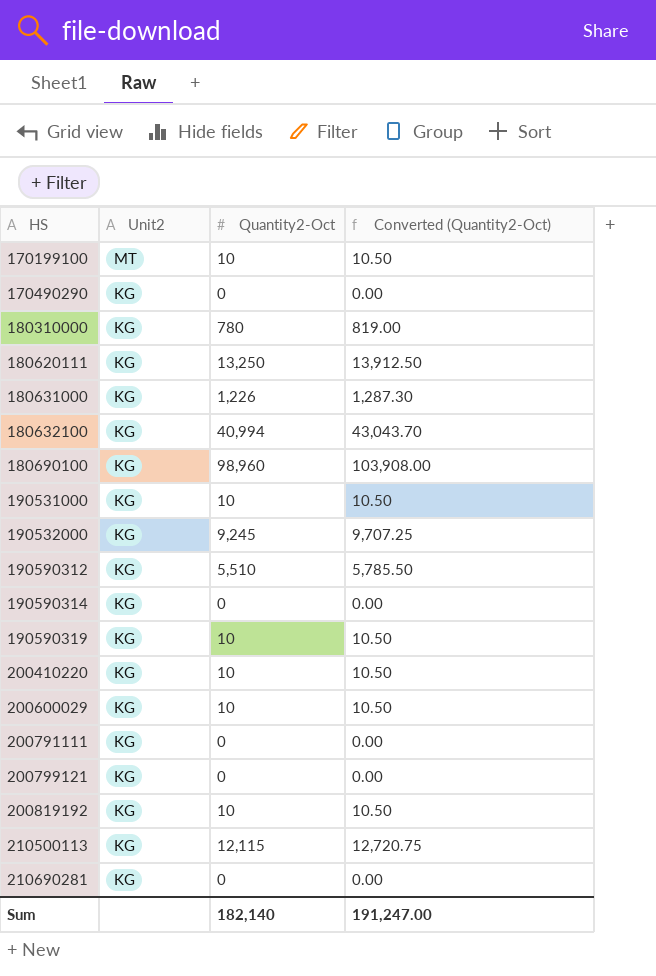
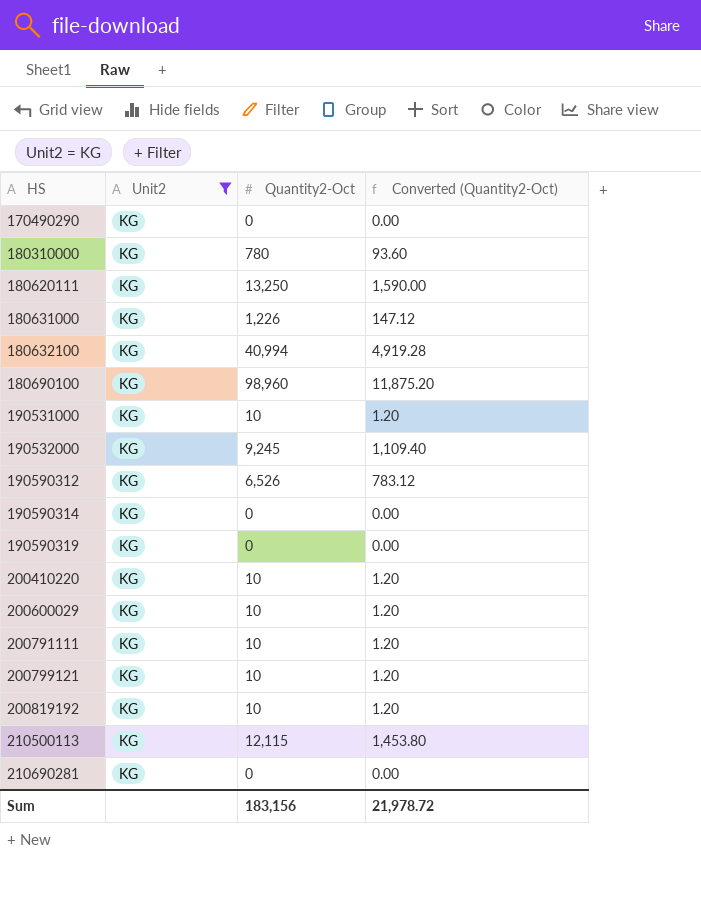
filter: none -> Unit2 = KG
column Converted (Quantity2-Oct) | formula: [Quantity2-Oct] * 1.05 -> [Quantity2-Oct] * 0.12
190590312 | Quantity2-Oct: 5,510 -> 6,526
190590319 | Quantity2-Oct: 10 -> 0
200791111 | Quantity2-Oct: 0 -> 10
200799121 | Quantity2-Oct: 0 -> 10
Sum | Quantity2-Oct: 182,140 -> 183,156
Sum | Converted (Quantity2-Oct): 191,247.00 -> 21,978.72

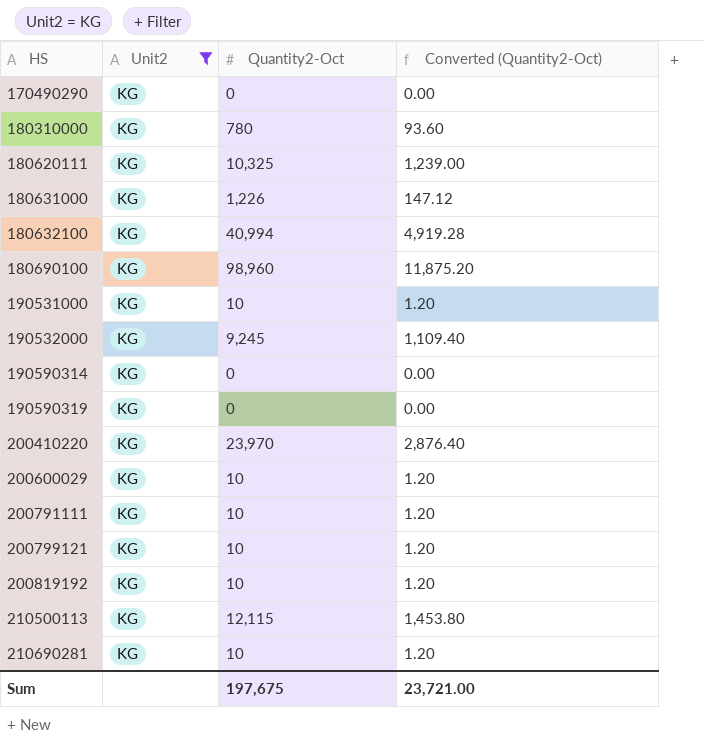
row 190590312: KG | 6,526 | 783.12 -> none
180620111 | Quantity2-Oct: 13,250 -> 10,325
180620111 | Converted (Quantity2-Oct): 1,590.00 -> 1,239.00
200410220 | Quantity2-Oct: 10 -> 23,970
200410220 | Converted (Quantity2-Oct): 1.20 -> 2,876.40
210690281 | Quantity2-Oct: 0 -> 10
210690281 | Converted (Quantity2-Oct): 0.00 -> 1.20
Sum | Quantity2-Oct: 183,156 -> 197,675
Sum | Converted (Quantity2-Oct): 21,978.72 -> 23,721.00

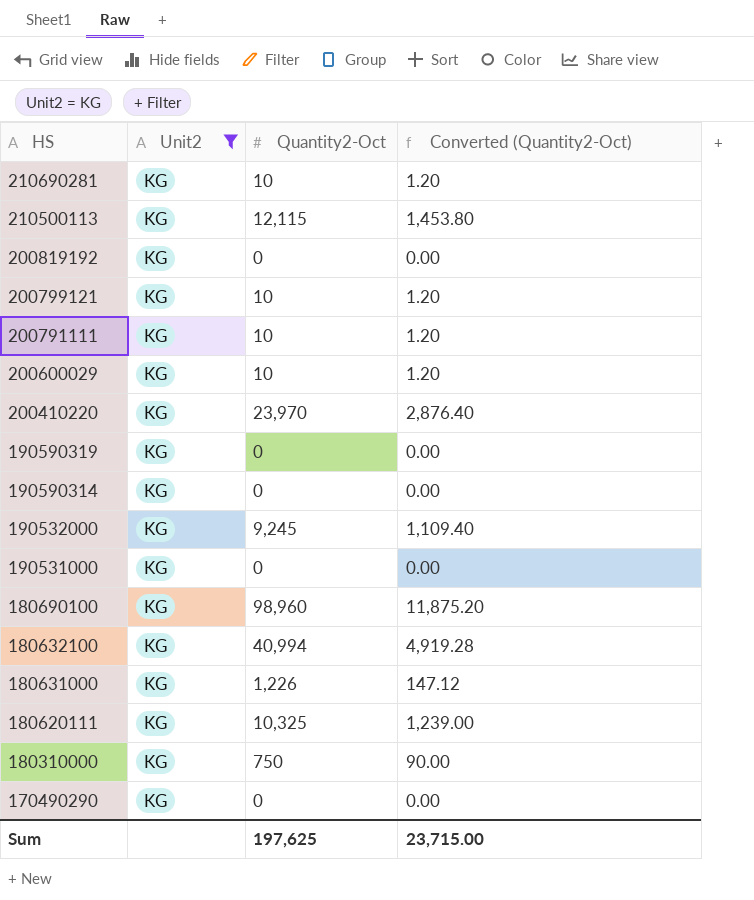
row order: HS ascending -> HS descending
200819192 | Quantity2-Oct: 10 -> 0
200819192 | Converted (Quantity2-Oct): 1.20 -> 0.00
190531000 | Quantity2-Oct: 10 -> 0
190531000 | Converted (Quantity2-Oct): 1.20 -> 0.00
180310000 | Quantity2-Oct: 780 -> 750
180310000 | Converted (Quantity2-Oct): 93.60 -> 90.00
Sum | Quantity2-Oct: 197,675 -> 197,625
Sum | Converted (Quantity2-Oct): 23,721.00 -> 23,715.00

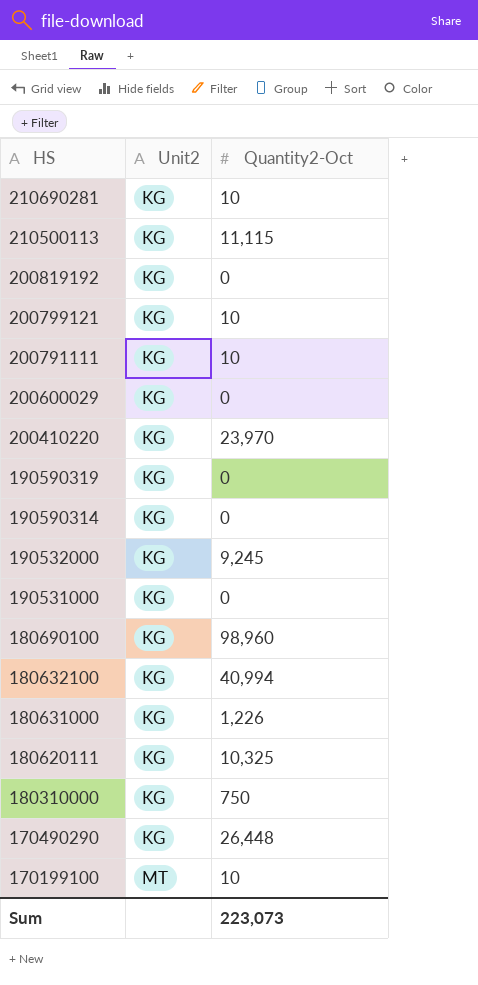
filter: Unit2 = KG -> none
column Converted (Quantity2-Oct) | formula: [Quantity2-Oct] * 0.12 -> none
210500113 | Quantity2-Oct: 12,115 -> 11,115
200600029 | Quantity2-Oct: 10 -> 0
170490290 | Quantity2-Oct: 0 -> 26,448
Sum | Quantity2-Oct: 197,625 -> 223,073

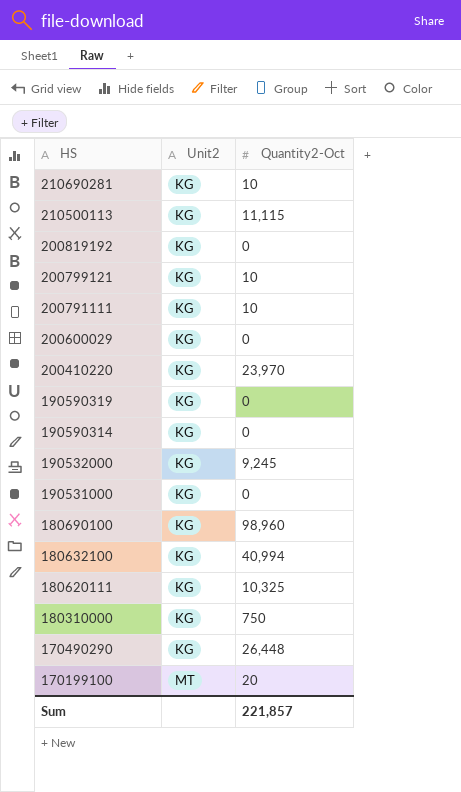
row 180631000: KG | 1,226 -> none
170199100 | Quantity2-Oct: 10 -> 20
Sum | Quantity2-Oct: 223,073 -> 221,857

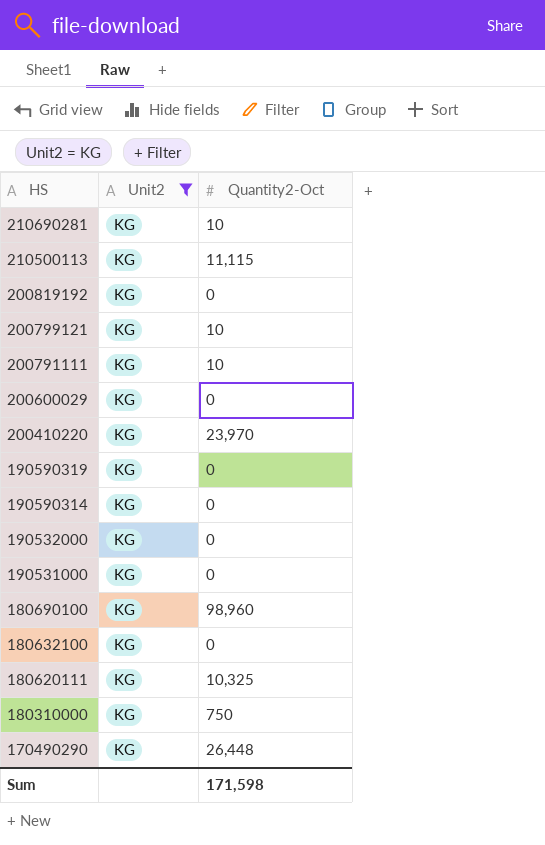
filter: none -> Unit2 = KG
190532000 | Quantity2-Oct: 9,245 -> 0
180632100 | Quantity2-Oct: 40,994 -> 0
Sum | Quantity2-Oct: 221,857 -> 171,598

